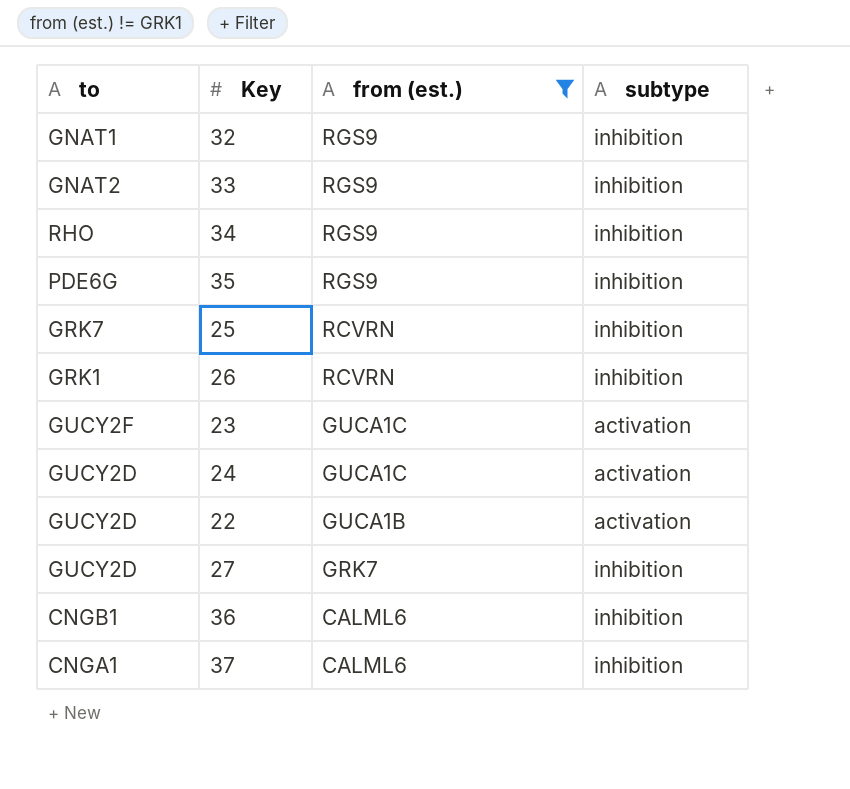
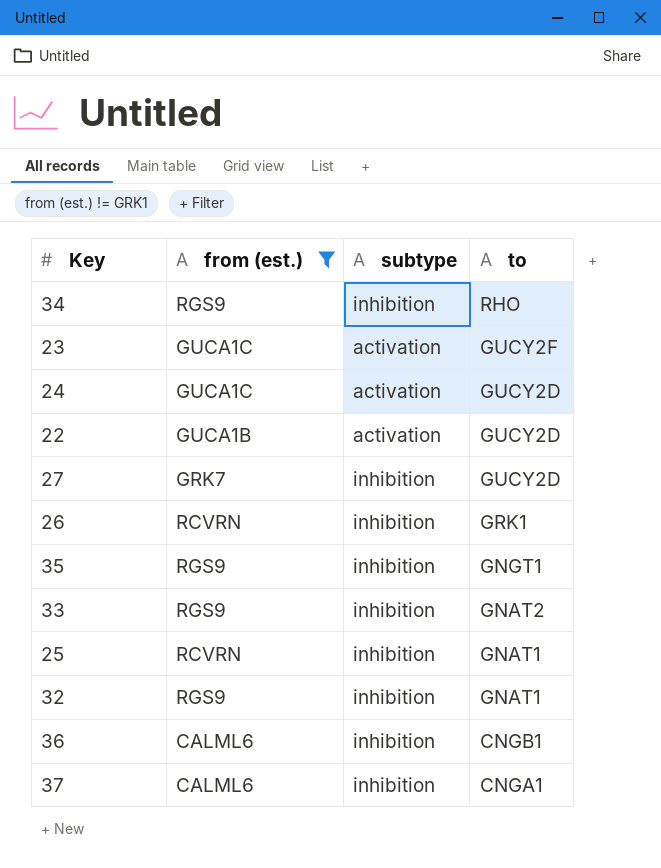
row order: from (est.) descending -> to descending
column to | position: 1 -> 4
35 | to: PDE6G -> GNGT1
25 | to: GRK7 -> GNAT1

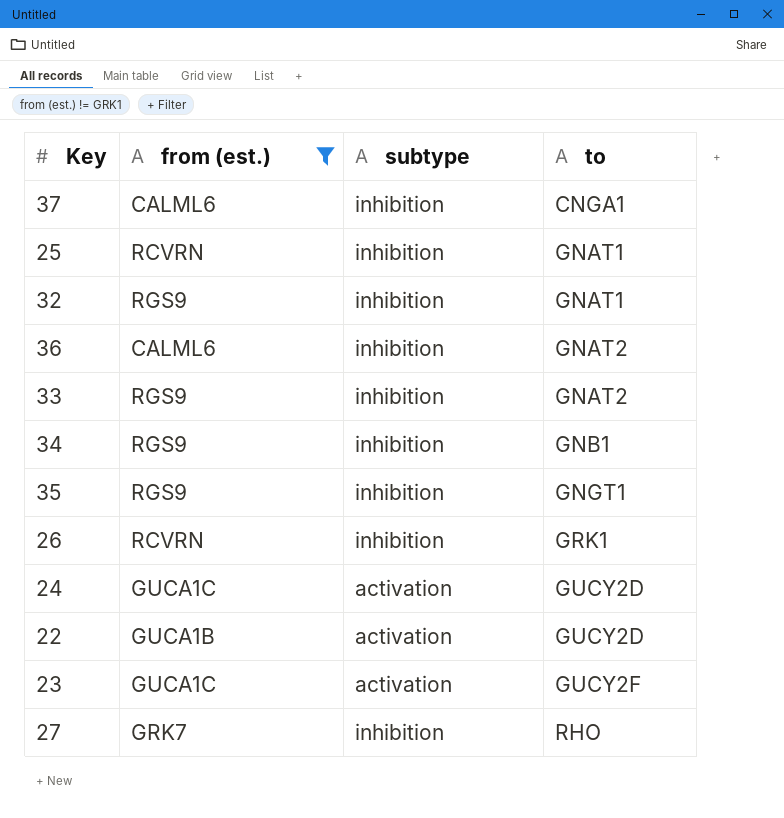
row order: to descending -> to ascending
36 | to: CNGB1 -> GNAT2
34 | to: RHO -> GNB1
27 | to: GUCY2D -> RHO

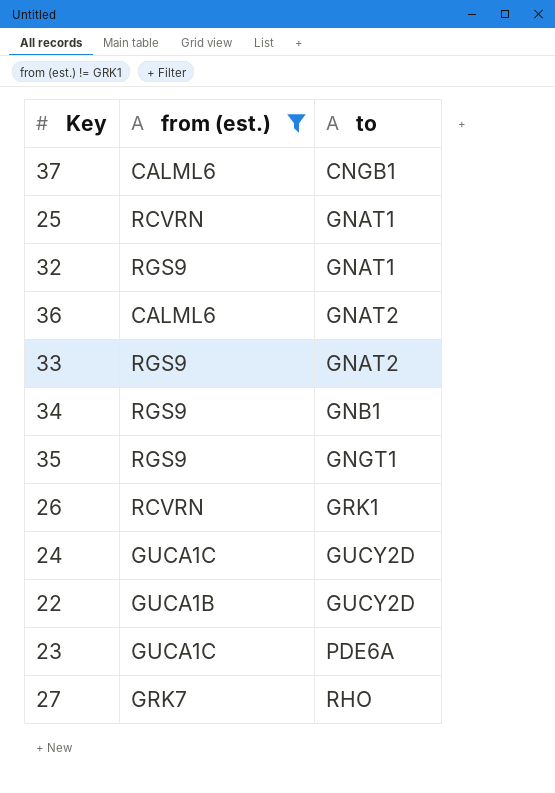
column subtype | position: 3 -> none
37 | to: CNGA1 -> CNGB1
23 | to: GUCY2F -> PDE6A

